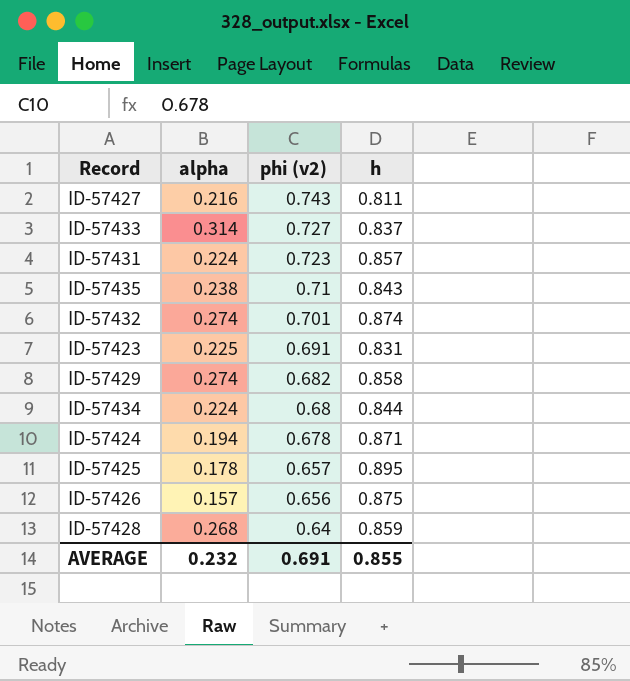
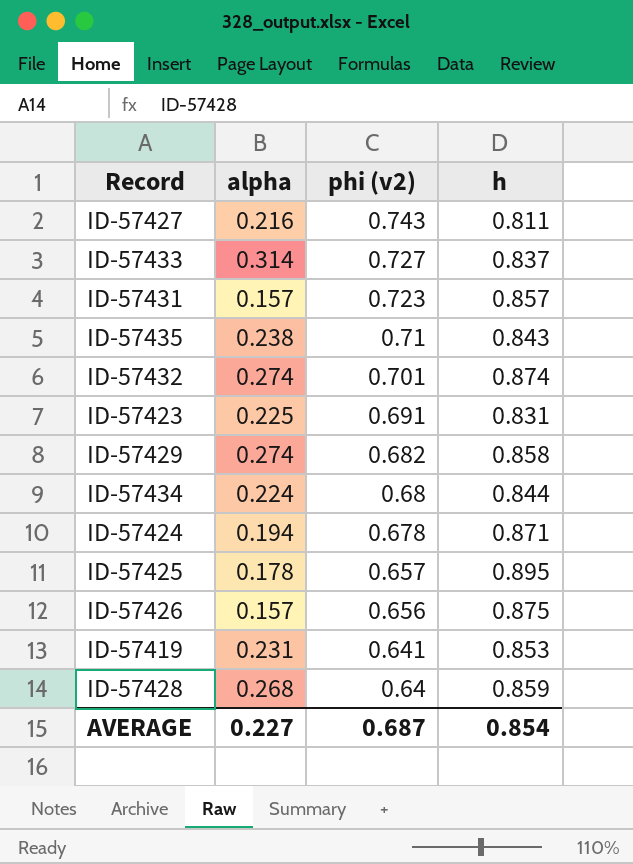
ID-57431 | alpha: 0.224 -> 0.157
row ID-57419: none -> 0.231 | 0.641 | 0.853
AVERAGE | alpha: 0.232 -> 0.227
AVERAGE | phi (v2): 0.691 -> 0.687
AVERAGE | h: 0.855 -> 0.854

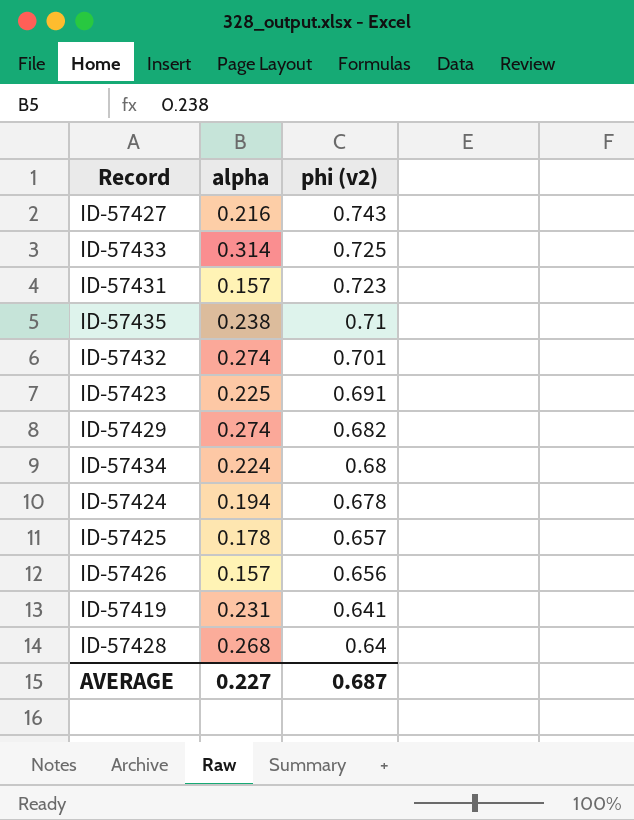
column h | position: 4 -> none
ID-57433 | phi (v2): 0.727 -> 0.725

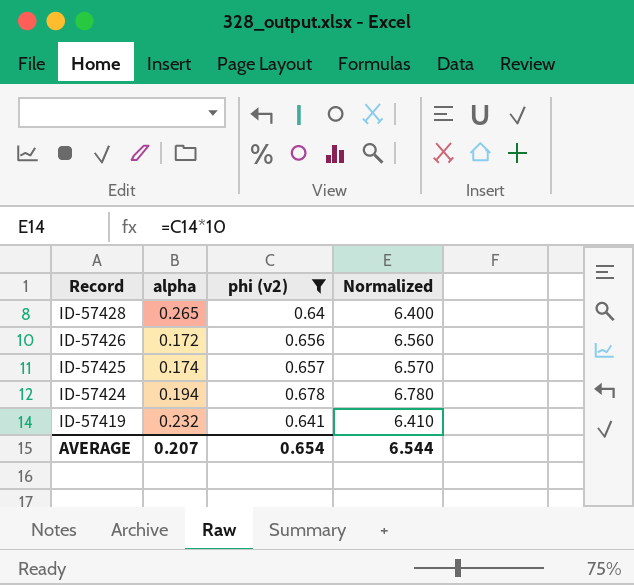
filter: none -> phi (v2) <= 0.678
row order: phi (v2) descending -> Record descending
column Normalized | formula: none -> [phi (v2)] * 10
ID-57428 | alpha: 0.268 -> 0.265
ID-57426 | alpha: 0.157 -> 0.172
ID-57425 | alpha: 0.178 -> 0.174
ID-57419 | alpha: 0.231 -> 0.232
AVERAGE | alpha: 0.227 -> 0.207
AVERAGE | phi (v2): 0.687 -> 0.654

